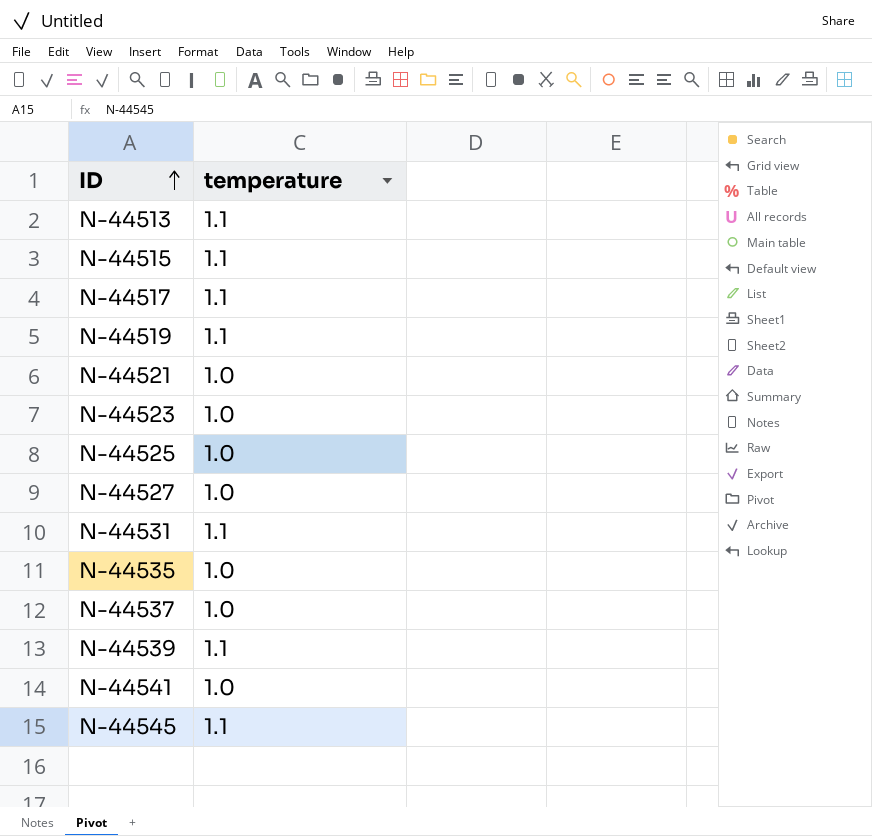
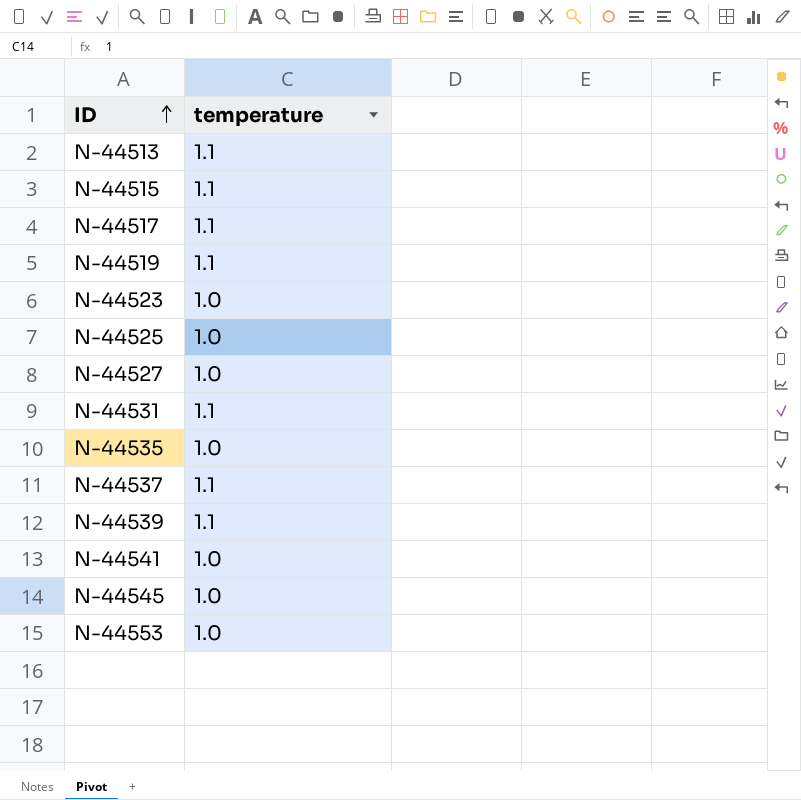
row N-44521: 1.0 -> none
N-44537 | temperature: 1.0 -> 1.1
N-44545 | temperature: 1.1 -> 1.0
row N-44553: none -> 1.0

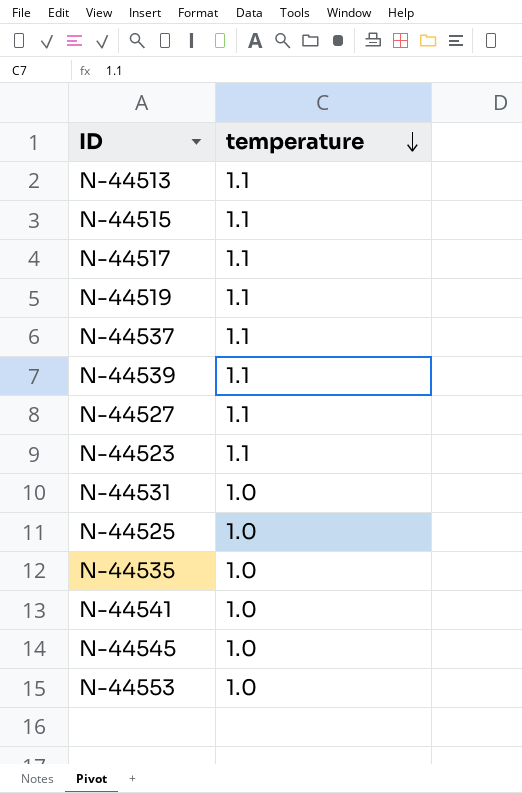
row order: ID ascending -> temperature descending
N-44527 | temperature: 1.0 -> 1.1
N-44523 | temperature: 1.0 -> 1.1
N-44531 | temperature: 1.1 -> 1.0

